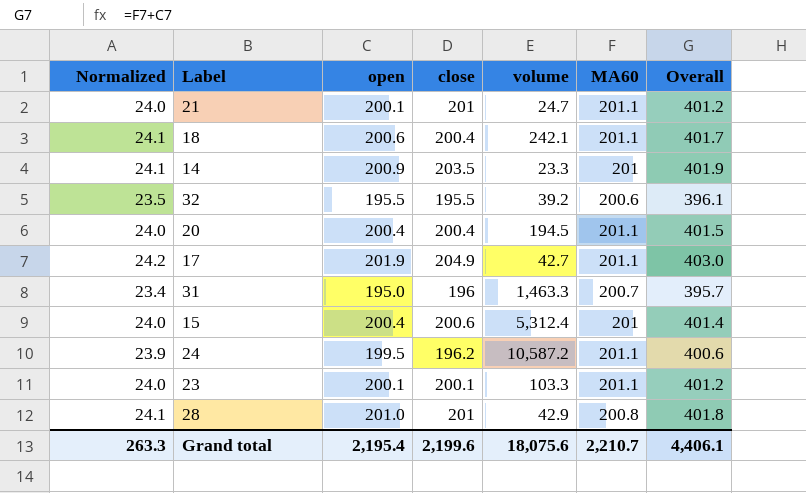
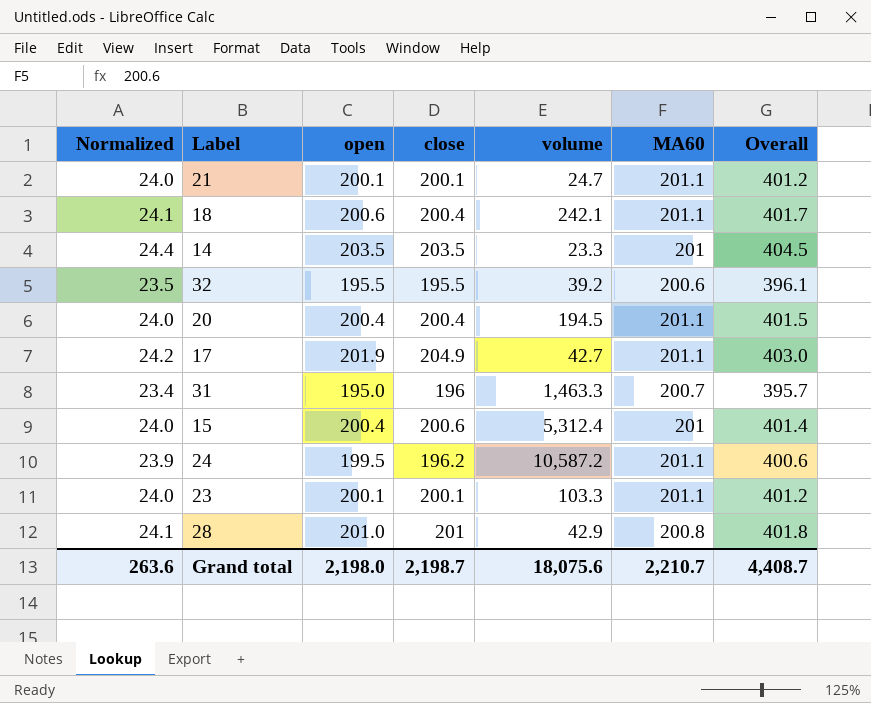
21 | close: 201 -> 200.1
14 | Normalized: 24.1 -> 24.4
14 | open: 200.9 -> 203.5
14 | Overall: 401.9 -> 404.5
Grand total | Normalized: 263.3 -> 263.6
Grand total | open: 2,195.4 -> 2,198.0
Grand total | close: 2,199.6 -> 2,198.7
Grand total | Overall: 4,406.1 -> 4,408.7

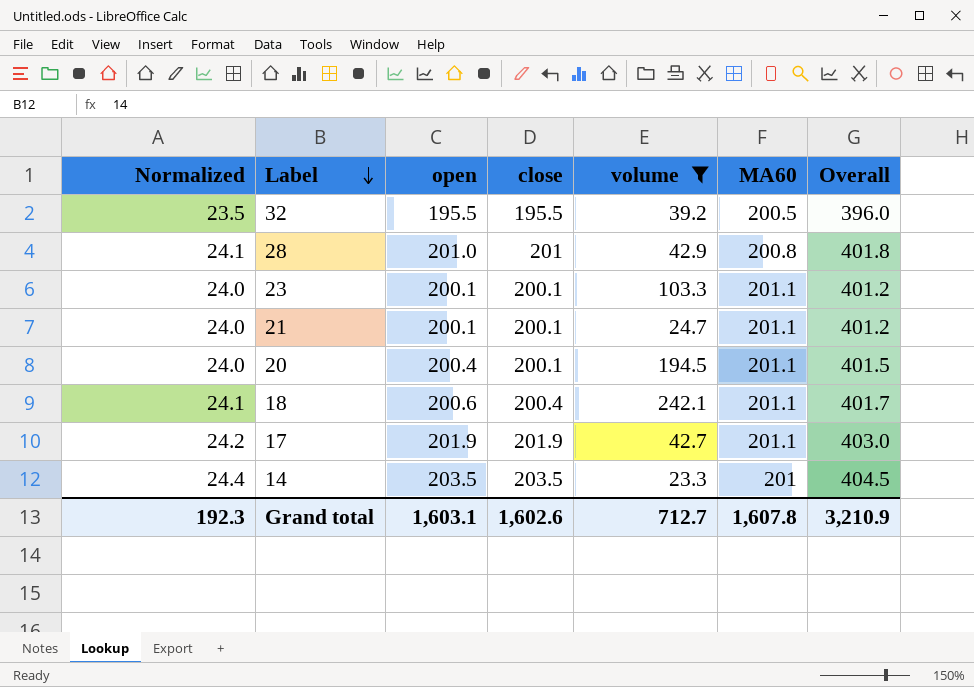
filter: none -> volume <= 242.1
row order: none -> Label descending
32 | MA60: 200.6 -> 200.5
32 | Overall: 396.1 -> 396.0
20 | close: 200.4 -> 200.1
17 | close: 204.9 -> 201.9
Grand total | Normalized: 263.6 -> 192.3
Grand total | open: 2,198.0 -> 1,603.1
Grand total | close: 2,198.7 -> 1,602.6
Grand total | volume: 18,075.6 -> 712.7
Grand total | MA60: 2,210.7 -> 1,607.8
Grand total | Overall: 4,408.7 -> 3,210.9

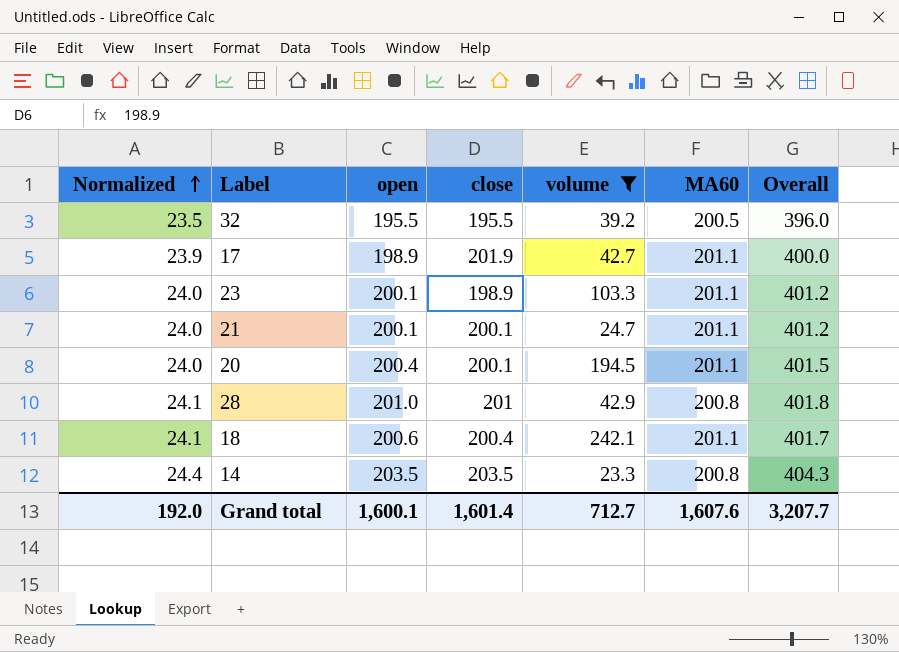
row order: Label descending -> Normalized ascending
17 | Normalized: 24.2 -> 23.9
17 | open: 201.9 -> 198.9
17 | Overall: 403.0 -> 400.0
23 | close: 200.1 -> 198.9
14 | MA60: 201 -> 200.8
14 | Overall: 404.5 -> 404.3
Grand total | Normalized: 192.3 -> 192.0
Grand total | open: 1,603.1 -> 1,600.1
Grand total | close: 1,602.6 -> 1,601.4
Grand total | MA60: 1,607.8 -> 1,607.6
Grand total | Overall: 3,210.9 -> 3,207.7

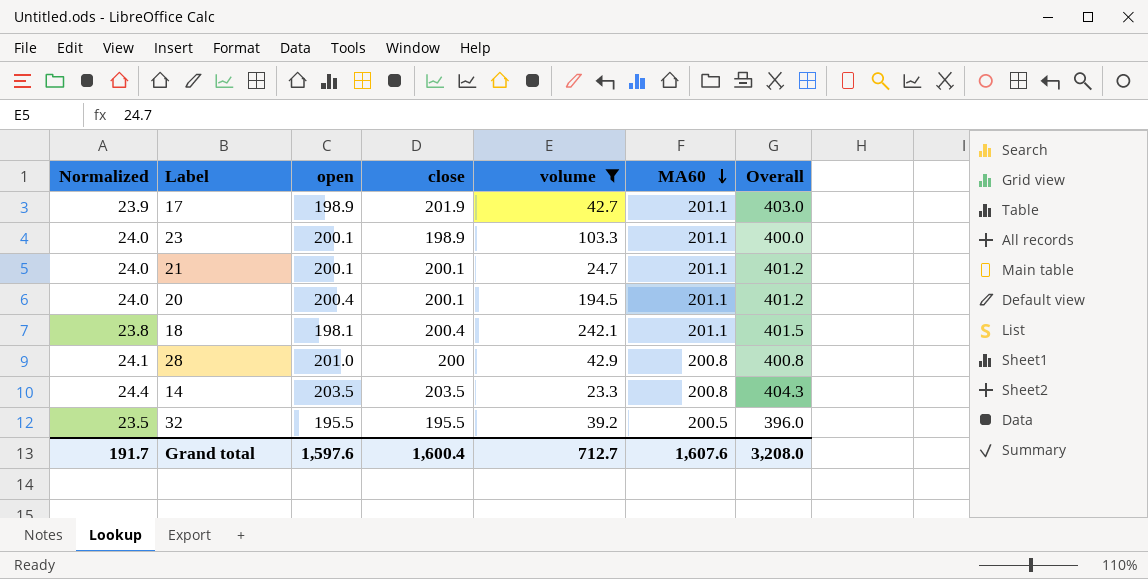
row order: Normalized ascending -> MA60 descending
column Overall | formula: [open] + [MA60] -> [close] + [MA60]
18 | Normalized: 24.1 -> 23.8
18 | open: 200.6 -> 198.1
28 | close: 201 -> 200
Grand total | Normalized: 192.0 -> 191.7
Grand total | open: 1,600.1 -> 1,597.6
Grand total | close: 1,601.4 -> 1,600.4
Grand total | Overall: 3,207.7 -> 3,208.0

